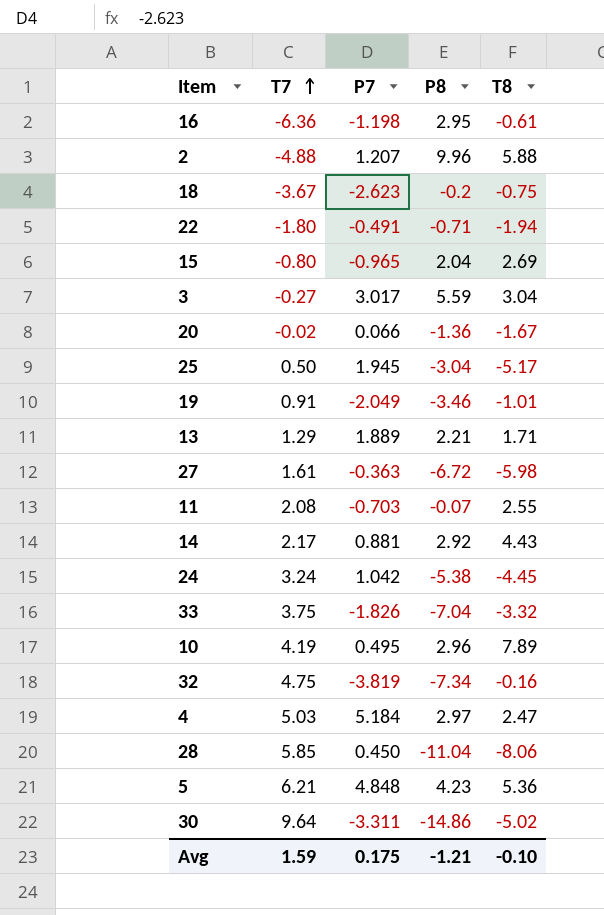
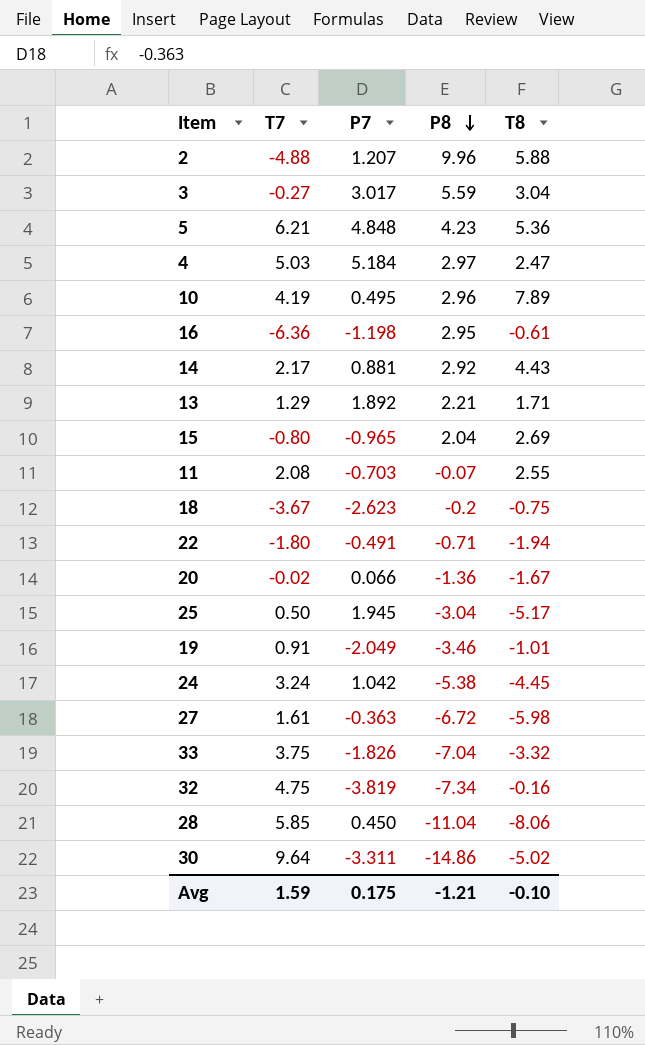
row order: T7 ascending -> P8 descending
13 | P7: 1.889 -> 1.892

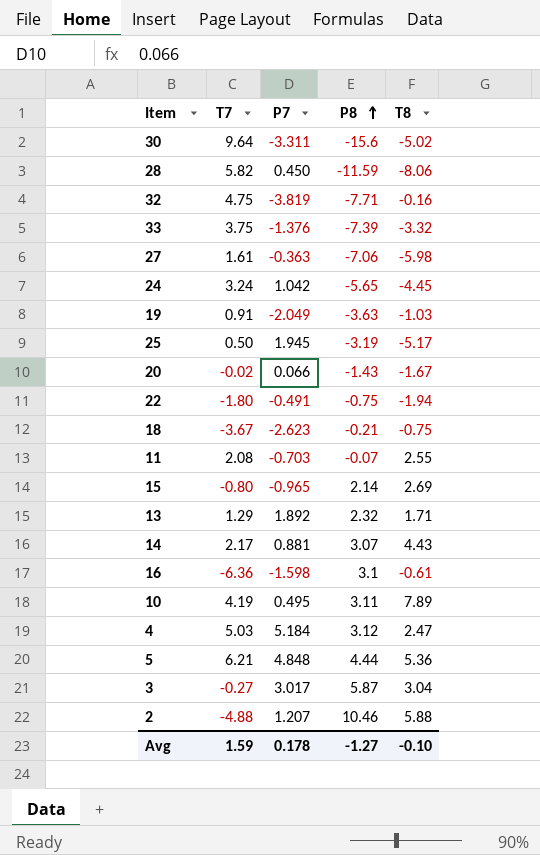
row order: P8 descending -> P8 ascending
30 | P8: -14.86 -> -15.6
28 | T7: 5.85 -> 5.82
28 | P8: -11.04 -> -11.59
32 | P8: -7.34 -> -7.71
33 | P7: -1.826 -> -1.376
33 | P8: -7.04 -> -7.39
27 | P8: -6.72 -> -7.06
24 | P8: -5.38 -> -5.65
19 | P8: -3.46 -> -3.63
19 | T8: -1.01 -> -1.03
25 | P8: -3.04 -> -3.19
20 | P8: -1.36 -> -1.43
22 | P8: -0.71 -> -0.75
18 | P8: -0.2 -> -0.21
15 | P8: 2.04 -> 2.14
13 | P8: 2.21 -> 2.32
14 | P8: 2.92 -> 3.07
16 | P7: -1.198 -> -1.598
16 | P8: 2.95 -> 3.1
10 | P8: 2.96 -> 3.11
4 | P8: 2.97 -> 3.12
5 | P8: 4.23 -> 4.44
3 | P8: 5.59 -> 5.87
2 | P8: 9.96 -> 10.46
Avg | P7: 0.175 -> 0.178
Avg | P8: -1.21 -> -1.27

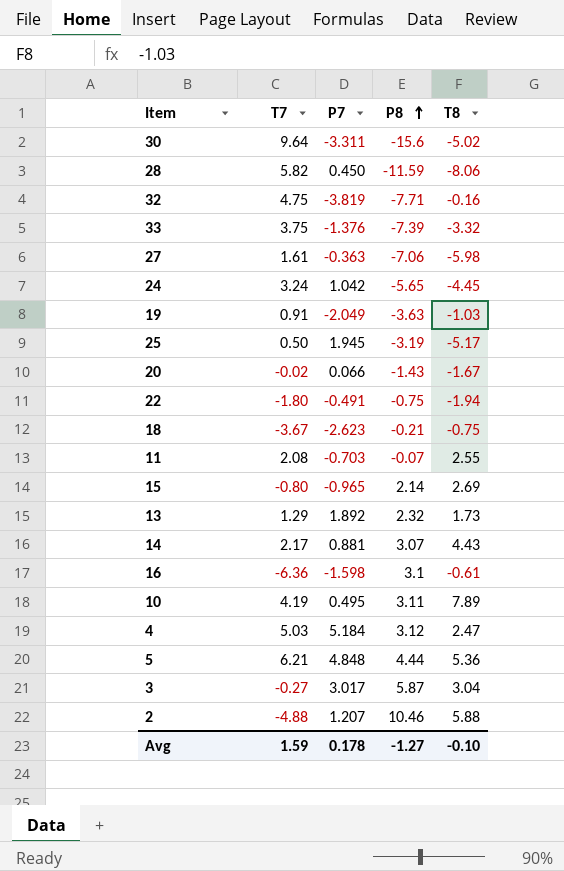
13 | T8: 1.71 -> 1.73

